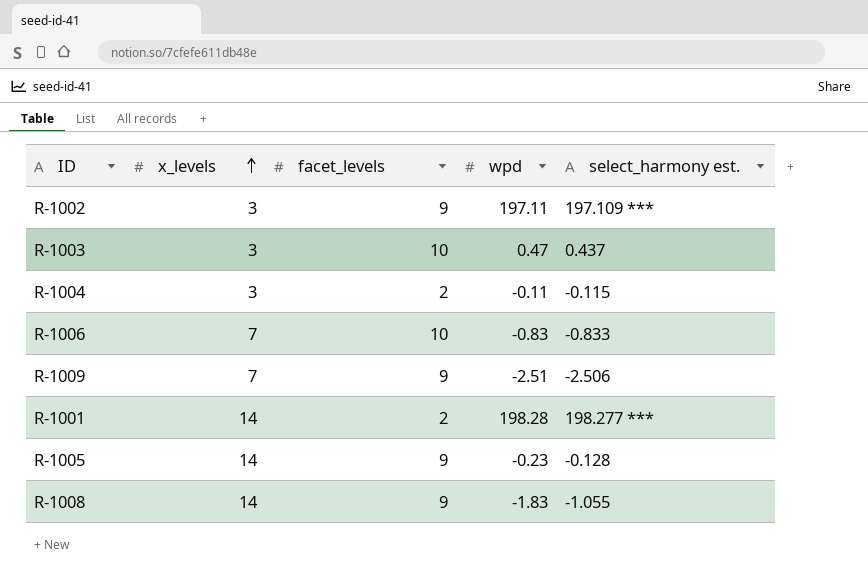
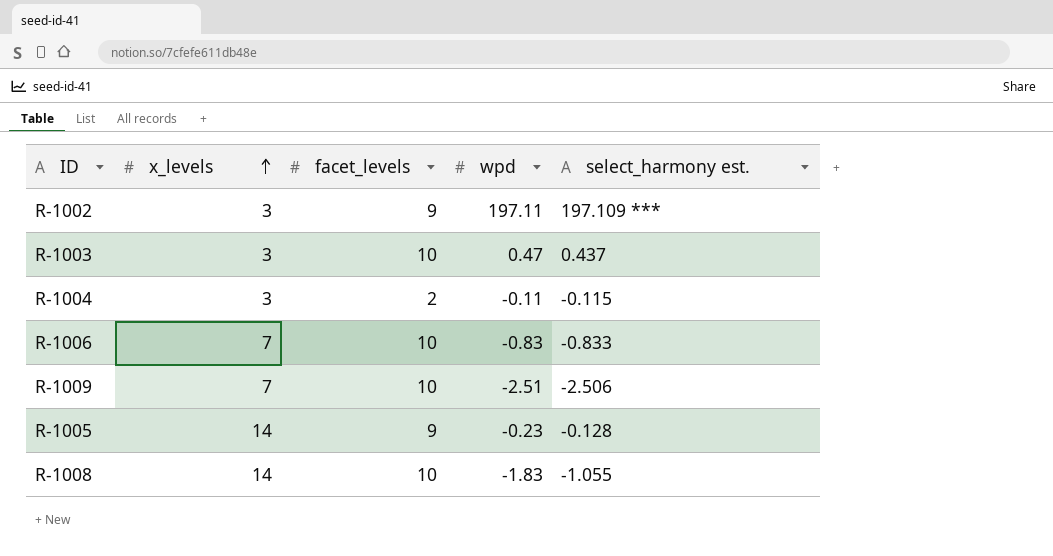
row R-1001: 14 | 2 | 198.28 | 198.277 *** -> none
R-1009 | facet_levels: 9 -> 10
R-1008 | facet_levels: 9 -> 10

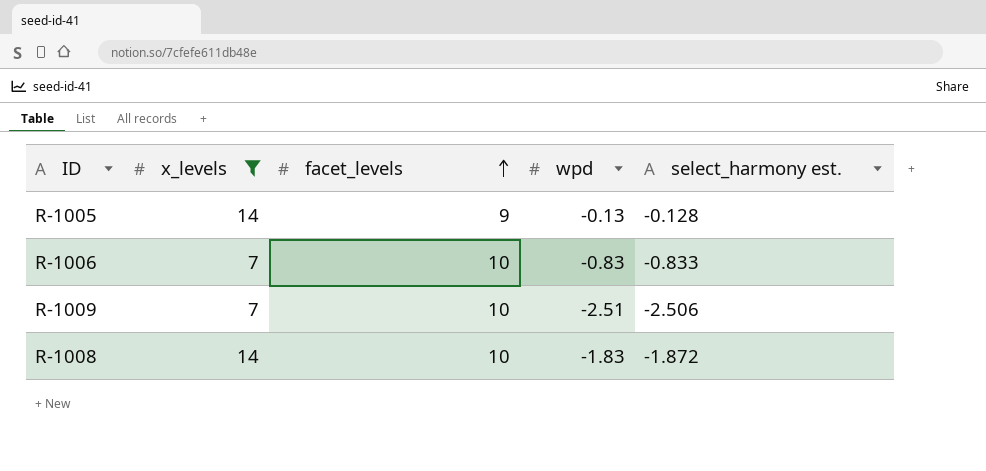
filter: none -> x_levels != 3
row order: x_levels ascending -> facet_levels ascending
R-1005 | wpd: -0.23 -> -0.13
R-1008 | select_harmony est.: -1.055 -> -1.872

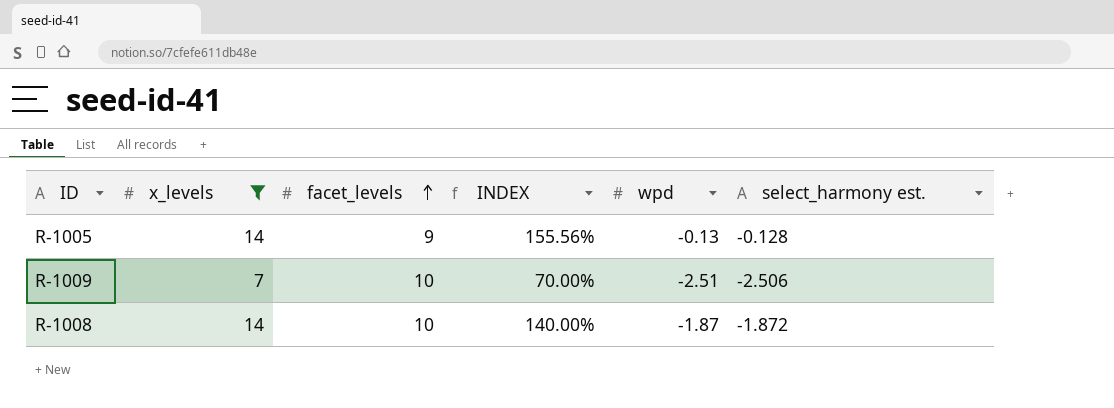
column INDEX | formula: none -> [x_levels] / [facet_levels]
row R-1006: 7 | 10 | -0.83 | -0.833 -> none
R-1008 | wpd: -1.83 -> -1.87

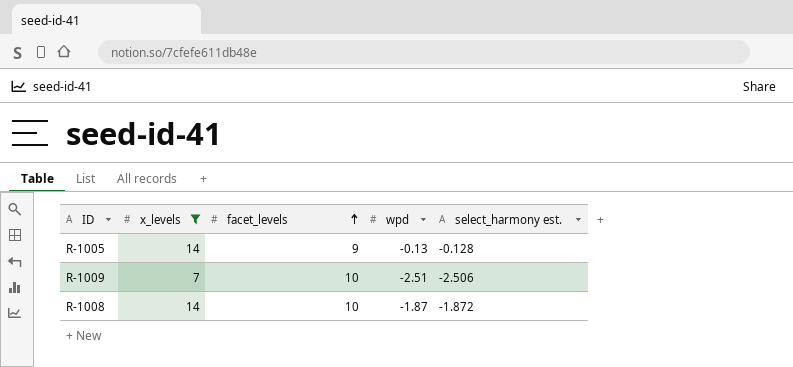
column INDEX | formula: [x_levels] / [facet_levels] -> none

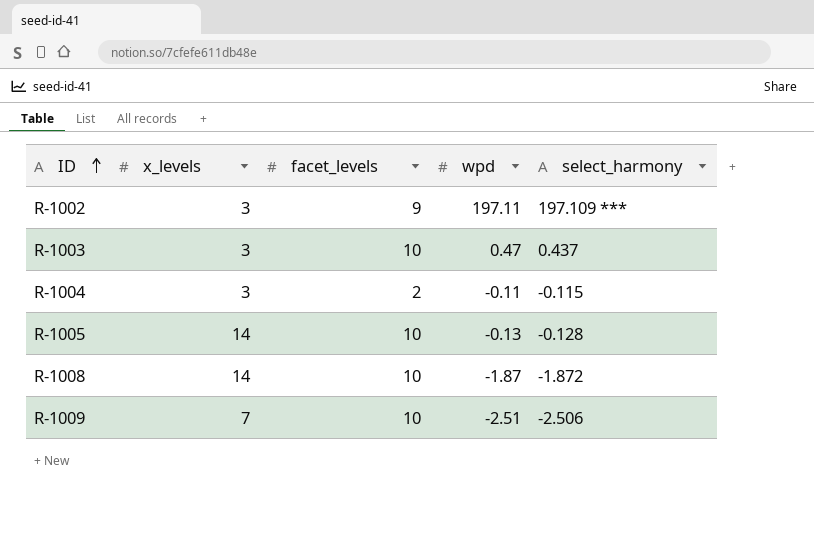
filter: x_levels != 3 -> none
row order: facet_levels ascending -> ID ascending
column name: select_harmony est. -> select_harmony
R-1005 | facet_levels: 9 -> 10

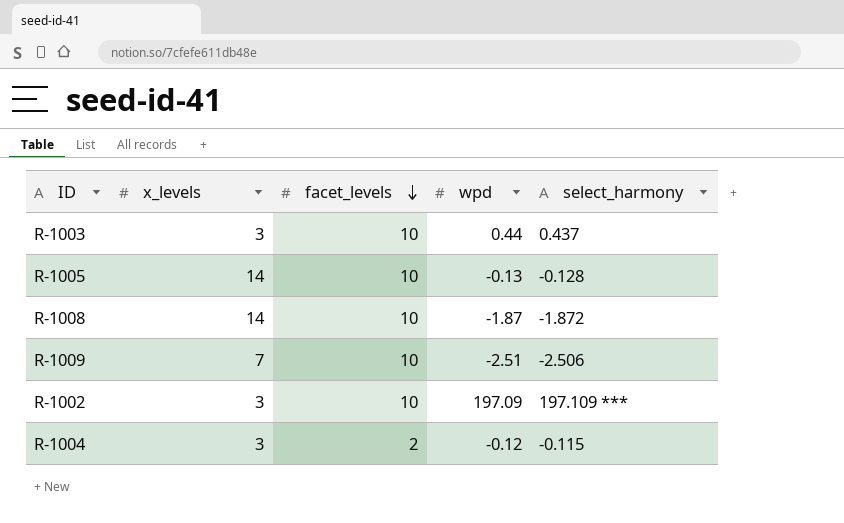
row order: ID ascending -> facet_levels descending
R-1003 | wpd: 0.47 -> 0.44
R-1002 | facet_levels: 9 -> 10
R-1002 | wpd: 197.11 -> 197.09
R-1004 | wpd: -0.11 -> -0.12

